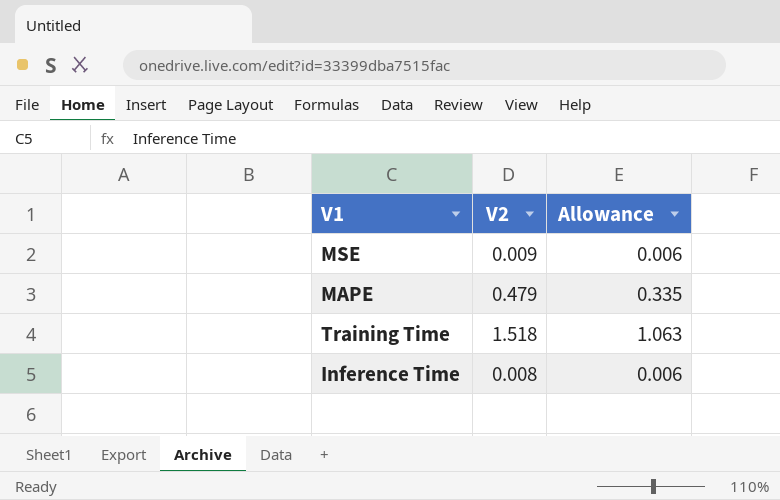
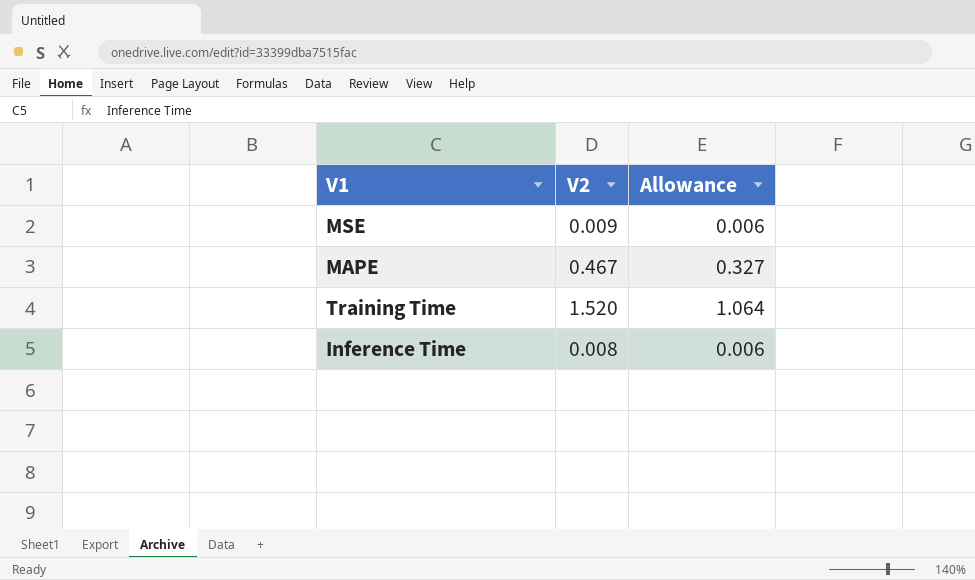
MAPE | V2: 0.479 -> 0.467
MAPE | Allowance: 0.335 -> 0.327
Training Time | V2: 1.518 -> 1.520
Training Time | Allowance: 1.063 -> 1.064

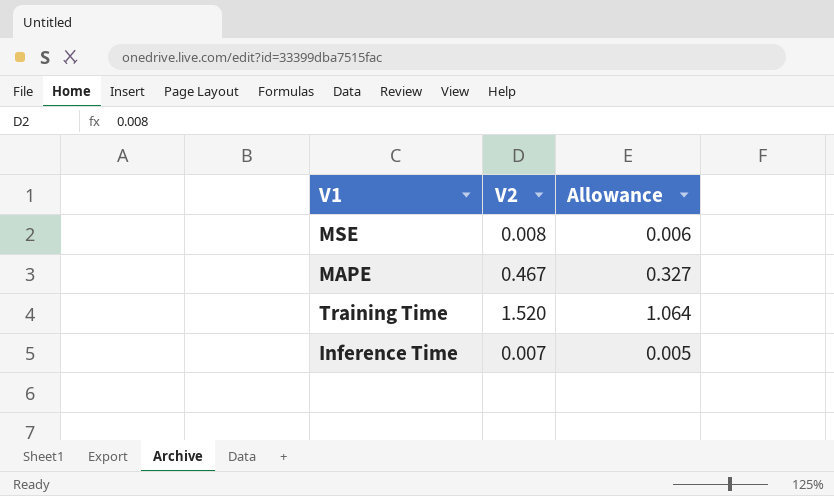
MSE | V2: 0.009 -> 0.008
Inference Time | V2: 0.008 -> 0.007
Inference Time | Allowance: 0.006 -> 0.005

